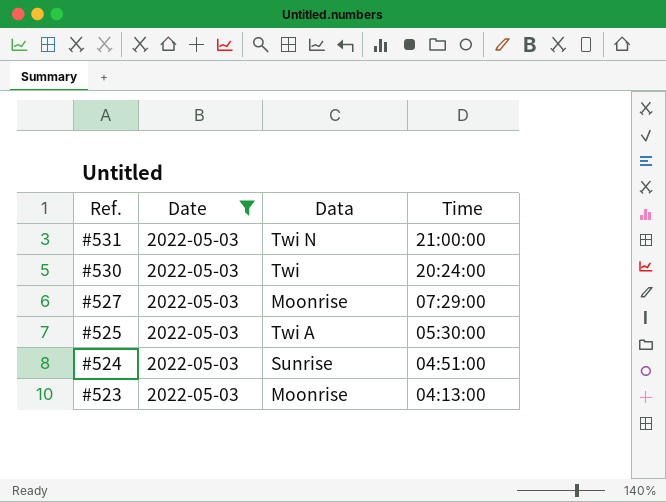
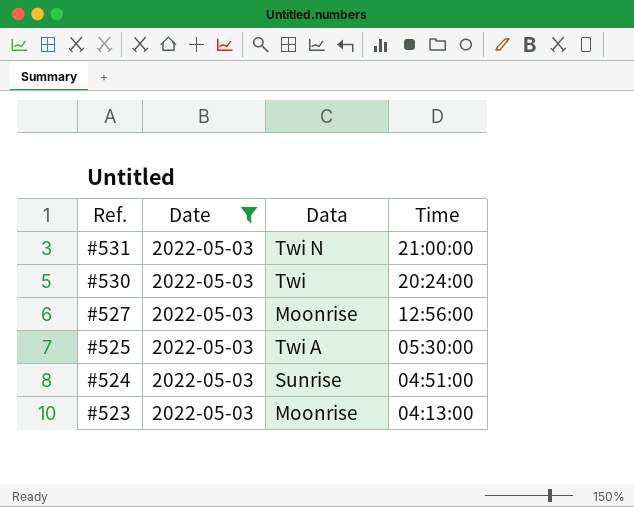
#527 | Time: 07:29:00 -> 12:56:00

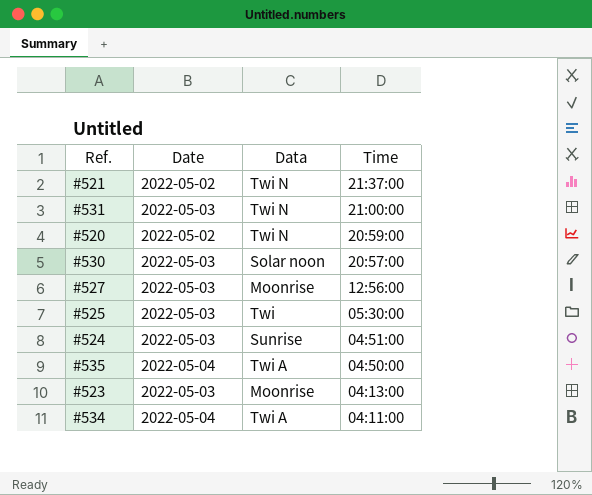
filter: Date = 2022-05-03 -> none
#530 | Data: Twi -> Solar noon
#530 | Time: 20:24:00 -> 20:57:00
#525 | Data: Twi A -> Twi

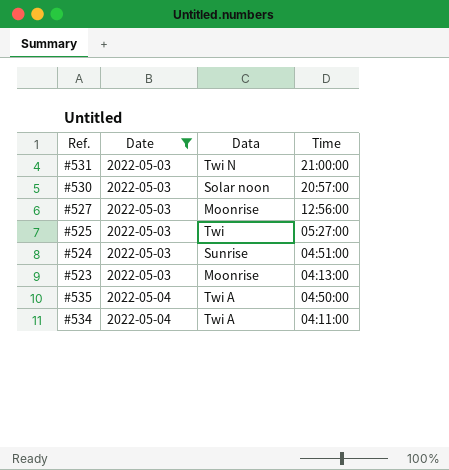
filter: none -> Date != 2022-05-02
row order: Time descending -> Date ascending
#525 | Time: 05:30:00 -> 05:27:00

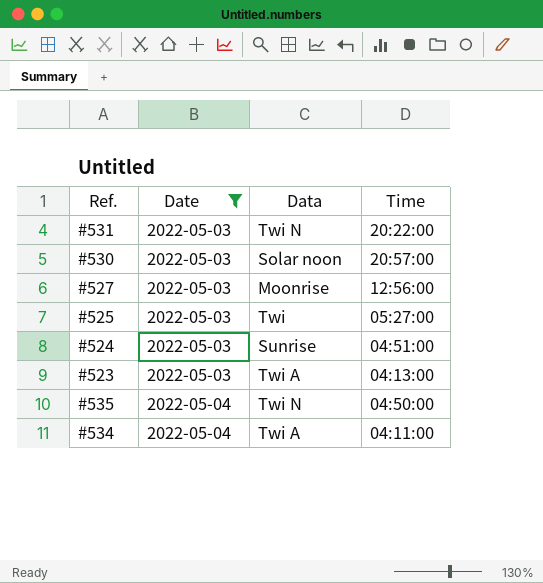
#531 | Time: 21:00:00 -> 20:22:00
#523 | Data: Moonrise -> Twi A
#535 | Data: Twi A -> Twi N

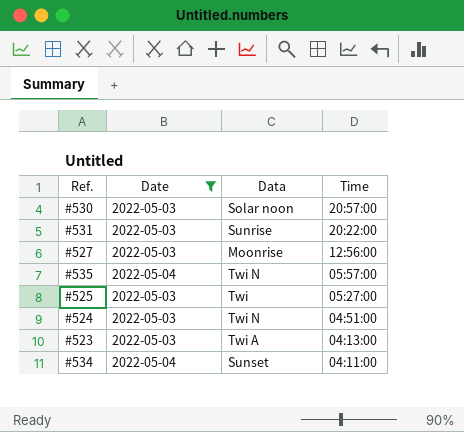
row order: Date ascending -> Time descending
#531 | Data: Twi N -> Sunrise
#535 | Time: 04:50:00 -> 05:57:00
#524 | Data: Sunrise -> Twi N
#534 | Data: Twi A -> Sunset

